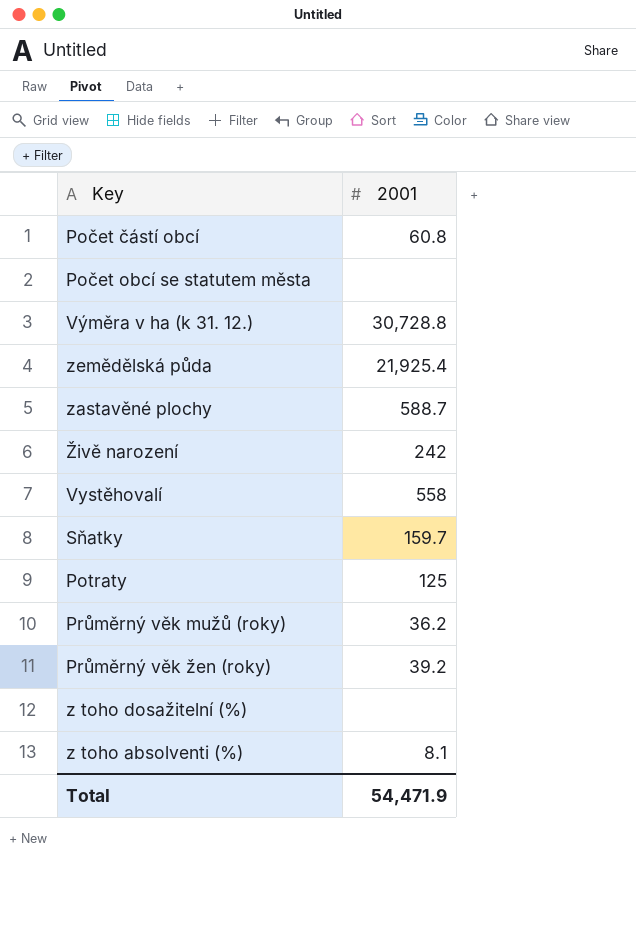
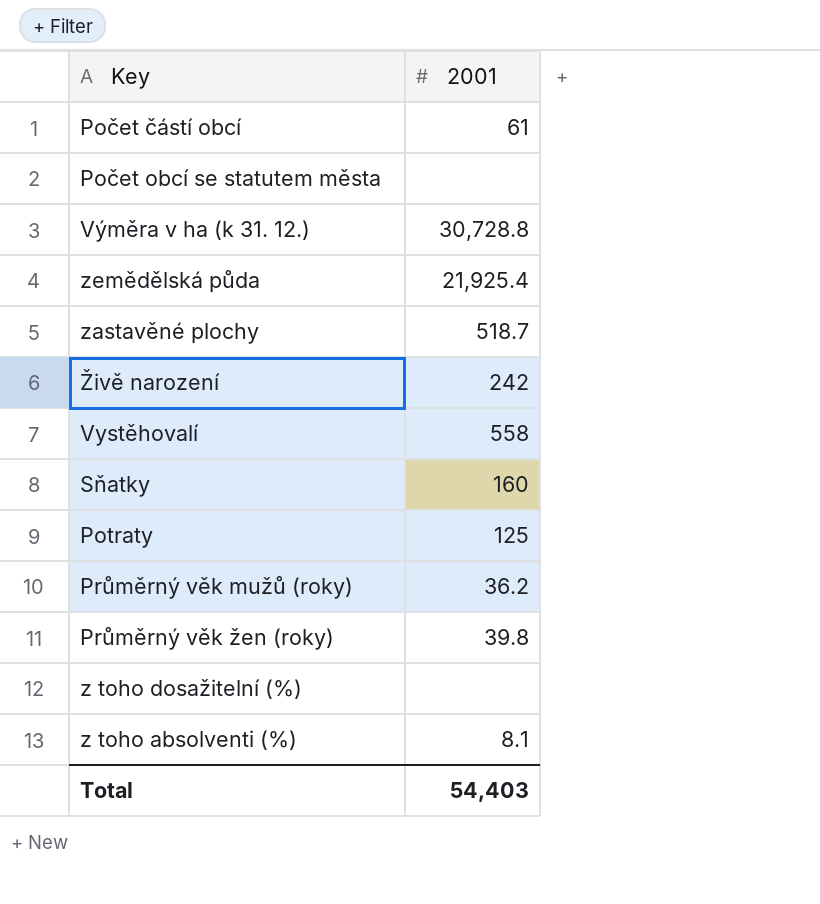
Počet částí obcí | 2001: 60.8 -> 61
zastavěné plochy | 2001: 588.7 -> 518.7
Sňatky | 2001: 159.7 -> 160
Průměrný věk žen (roky) | 2001: 39.2 -> 39.8
Total | 2001: 54,471.9 -> 54,403

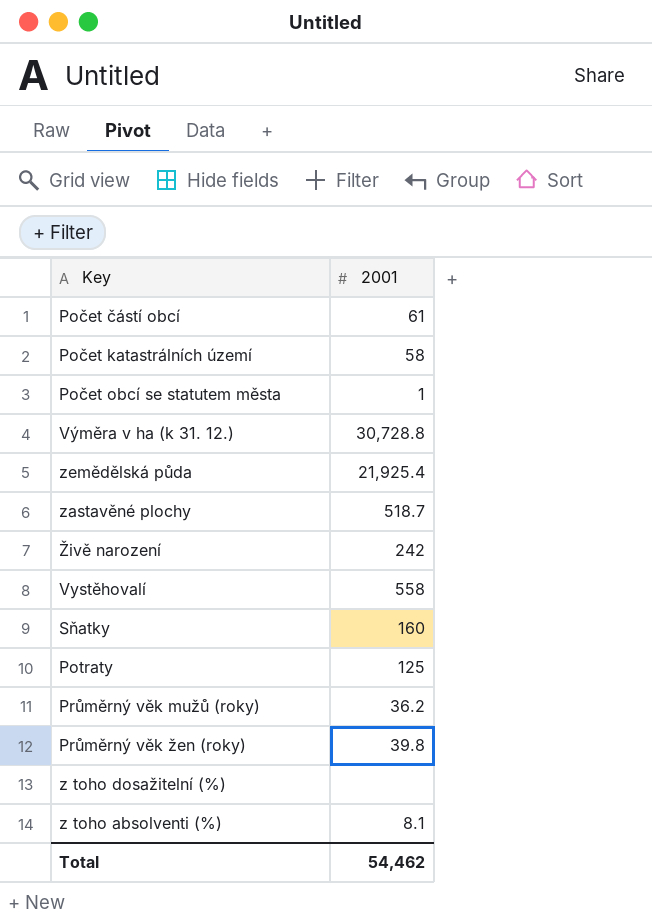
row Počet katastrálních území: none -> 58
Počet obcí se statutem města | 2001: none -> 1
Total | 2001: 54,403 -> 54,462

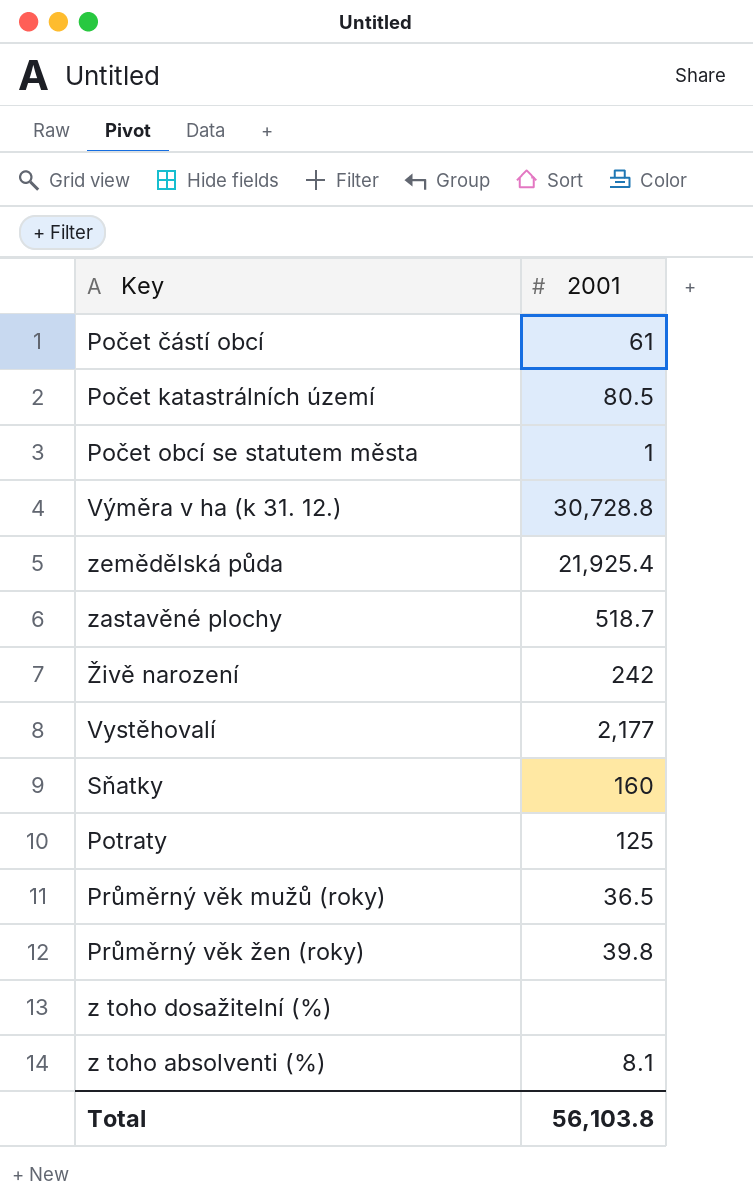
Počet katastrálních území | 2001: 58 -> 80.5
Vystěhovalí | 2001: 558 -> 2,177
Průměrný věk mužů (roky) | 2001: 36.2 -> 36.5
Total | 2001: 54,462 -> 56,103.8

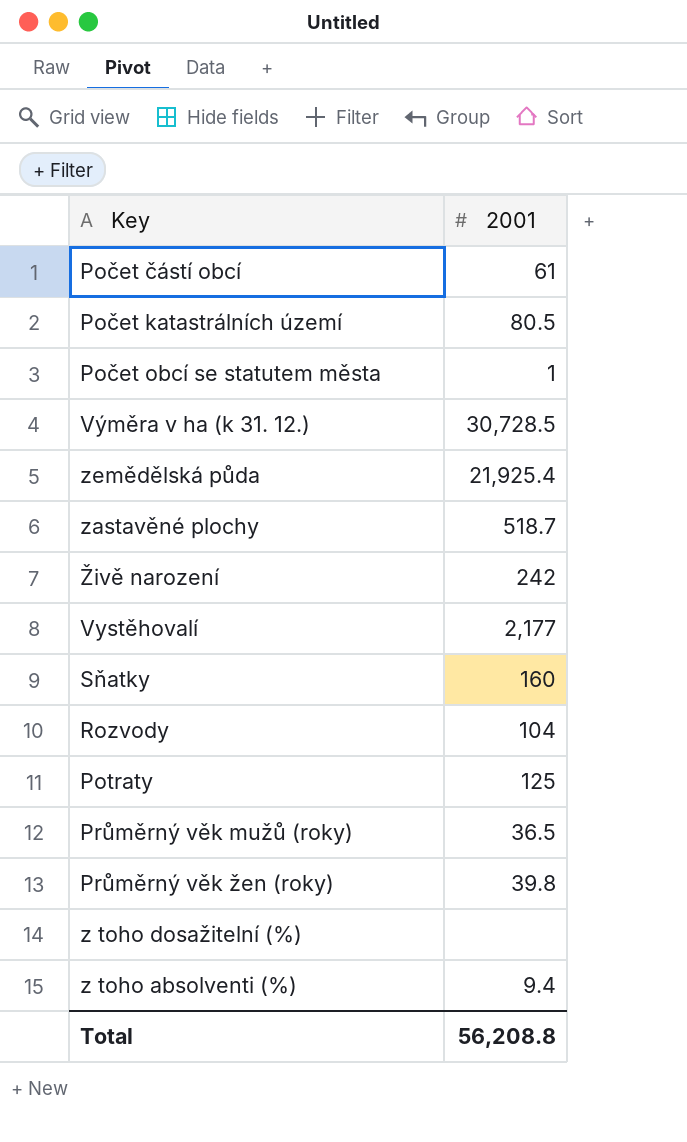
Výměra v ha (k 31. 12.) | 2001: 30,728.8 -> 30,728.5
row Rozvody: none -> 104
z toho absolventi (%) | 2001: 8.1 -> 9.4
Total | 2001: 56,103.8 -> 56,208.8

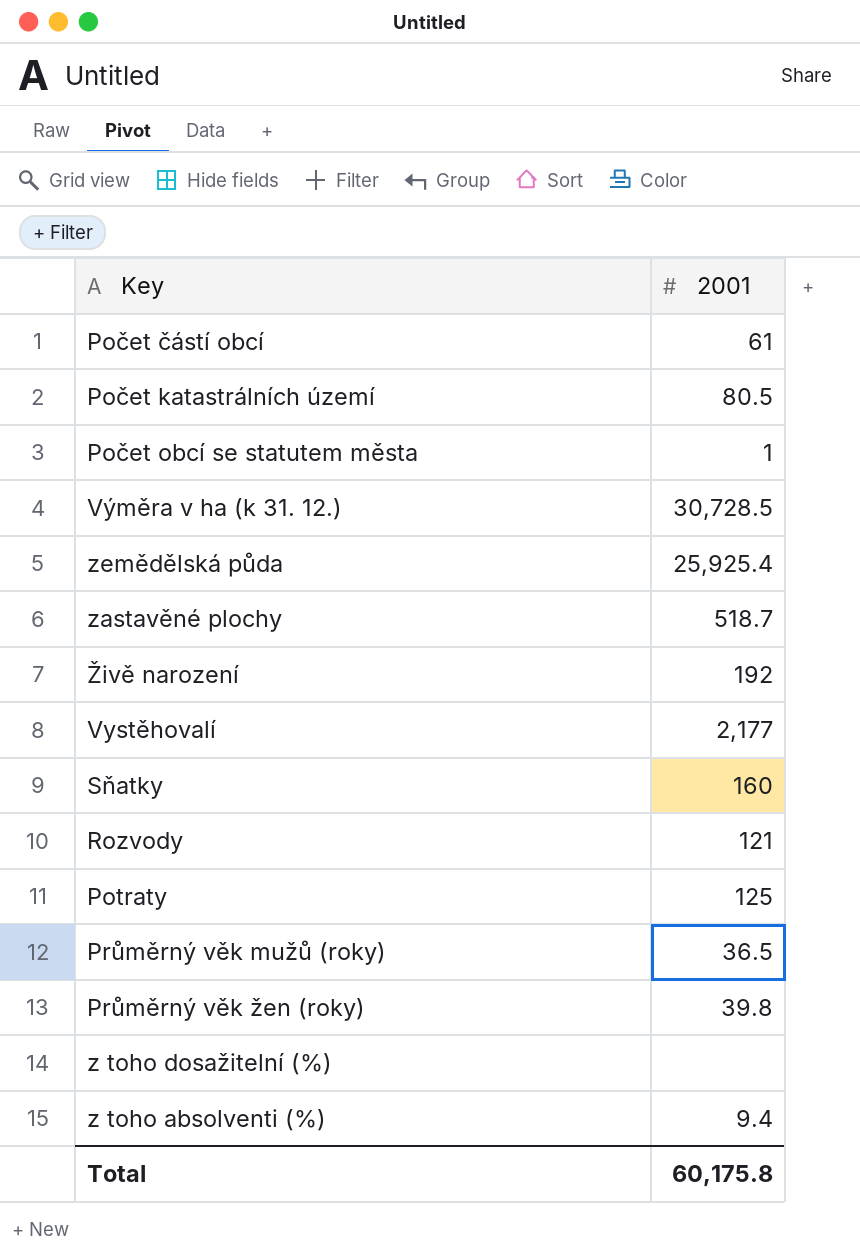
zemědělská půda | 2001: 21,925.4 -> 25,925.4
Živě narození | 2001: 242 -> 192
Rozvody | 2001: 104 -> 121
Total | 2001: 56,208.8 -> 60,175.8

